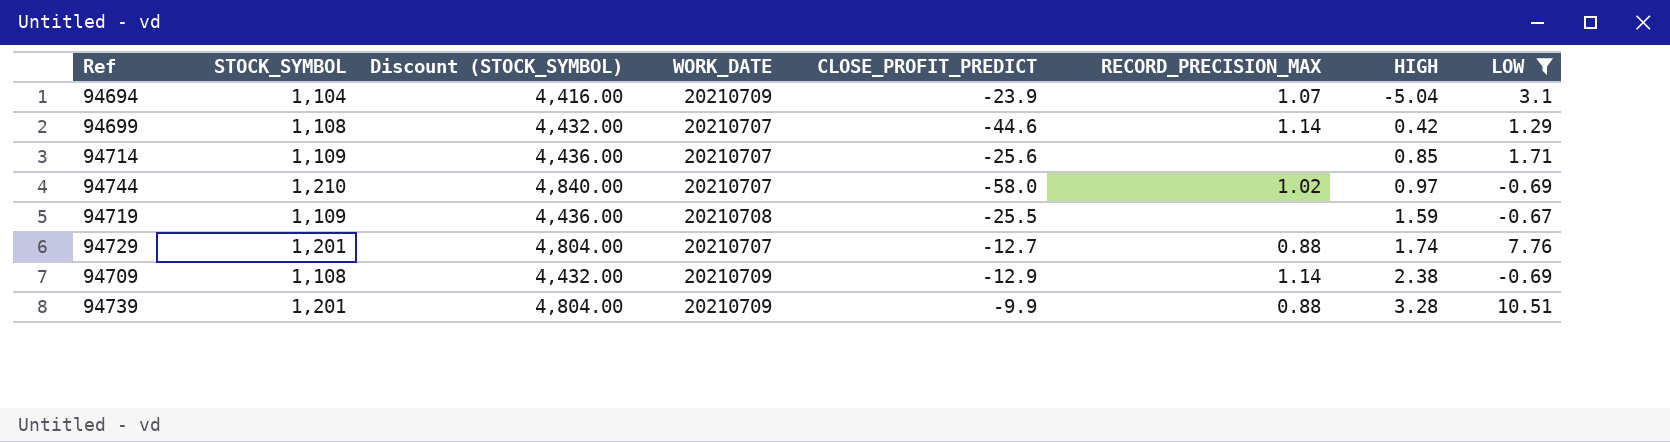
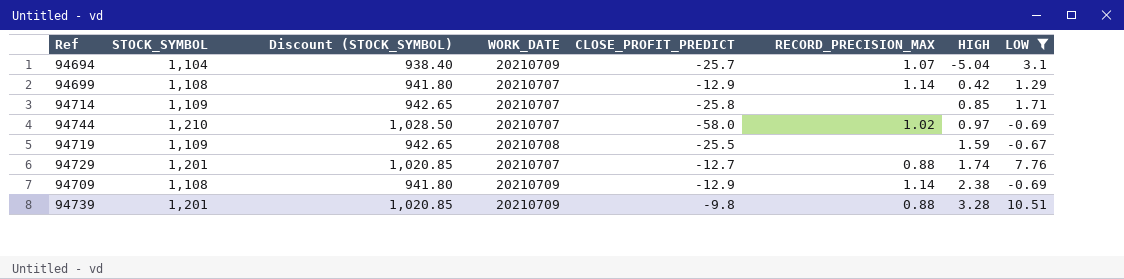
column Discount (STOCK_SYMBOL) | formula: [STOCK_SYMBOL] * 4 -> [STOCK_SYMBOL] * 0.85
94694 | CLOSE_PROFIT_PREDICT: -23.9 -> -25.7
94699 | CLOSE_PROFIT_PREDICT: -44.6 -> -12.9
94714 | CLOSE_PROFIT_PREDICT: -25.6 -> -25.8
94739 | CLOSE_PROFIT_PREDICT: -9.9 -> -9.8

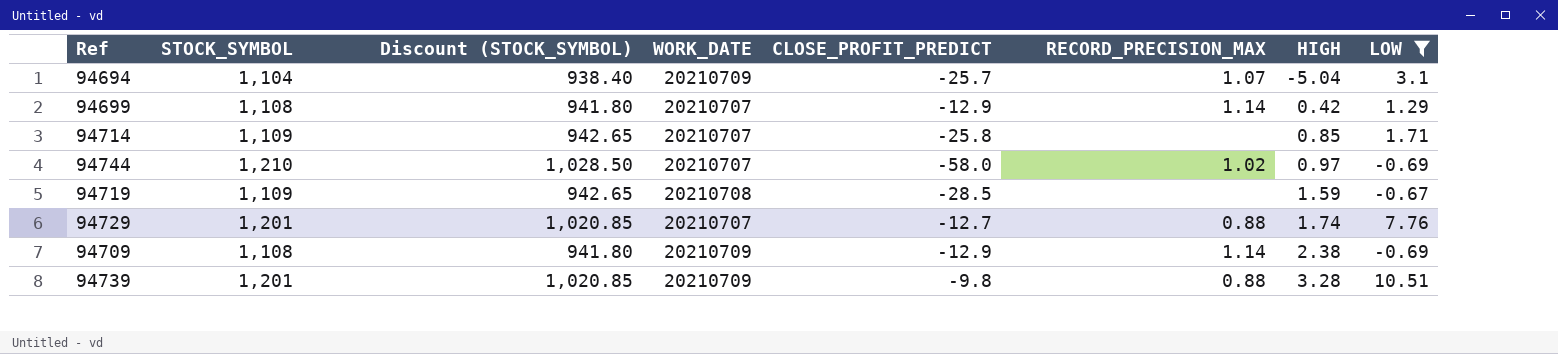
94719 | CLOSE_PROFIT_PREDICT: -25.5 -> -28.5

